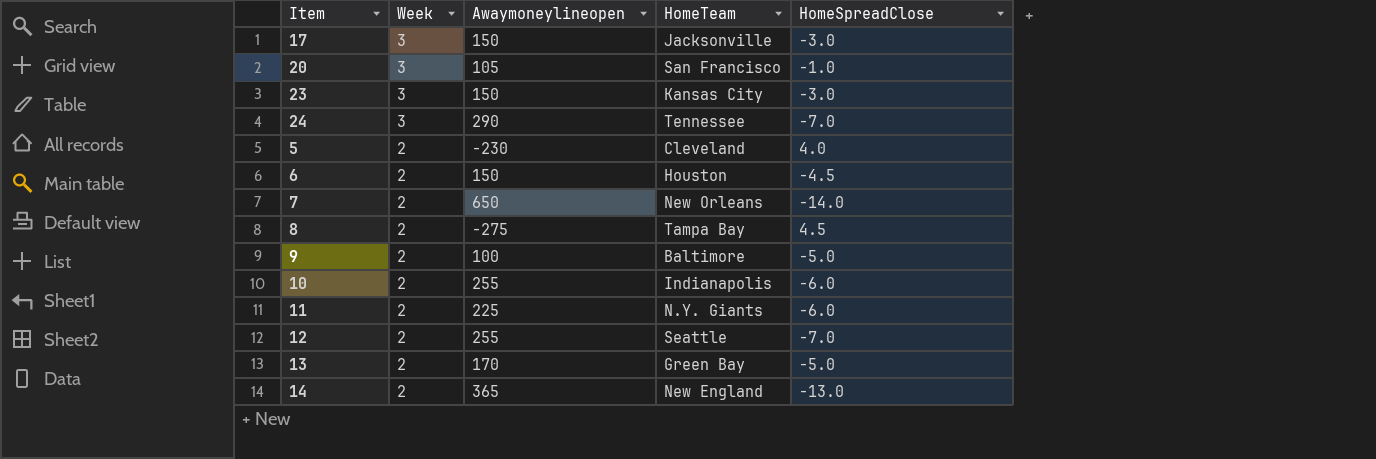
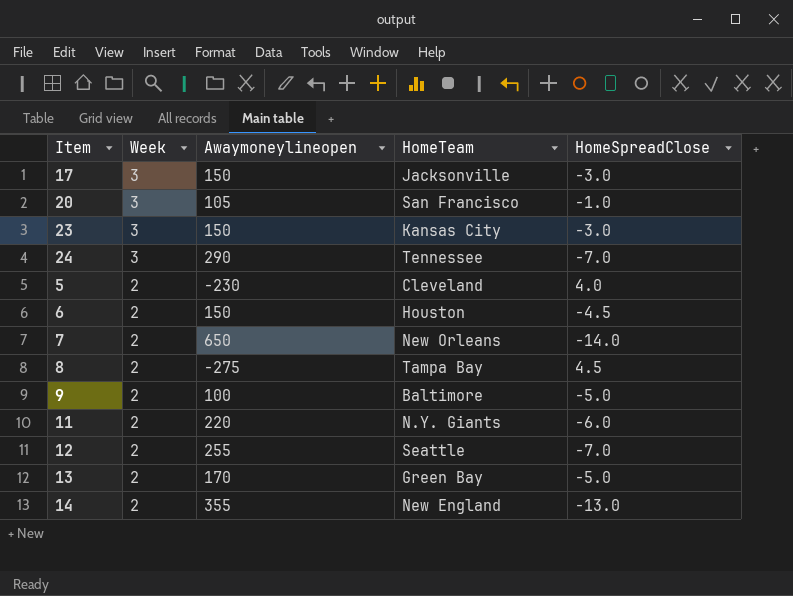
row 10: 2 | 255 | Indianapolis | -6.0 -> none
11 | Awaymoneylineopen: 225 -> 220
14 | Awaymoneylineopen: 365 -> 355

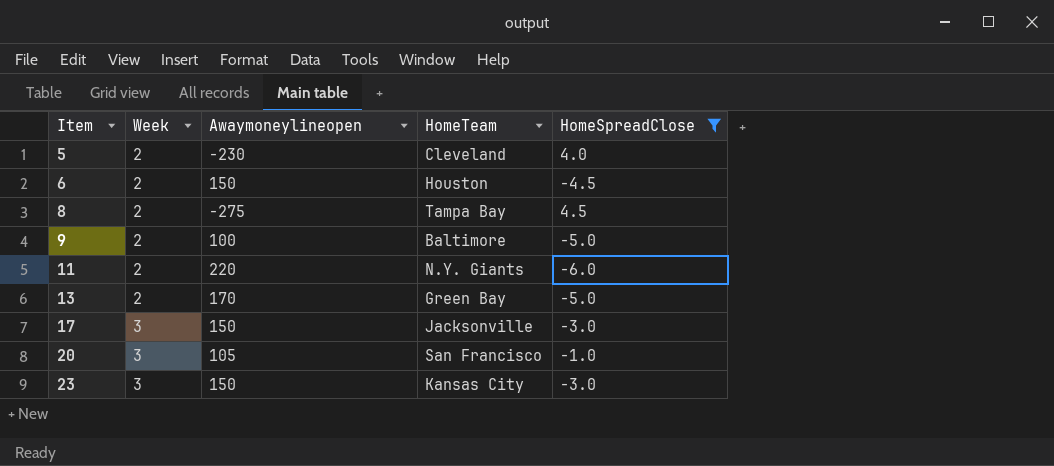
filter: none -> HomeSpreadClose >= -6.0
row order: Week descending -> Item ascending

